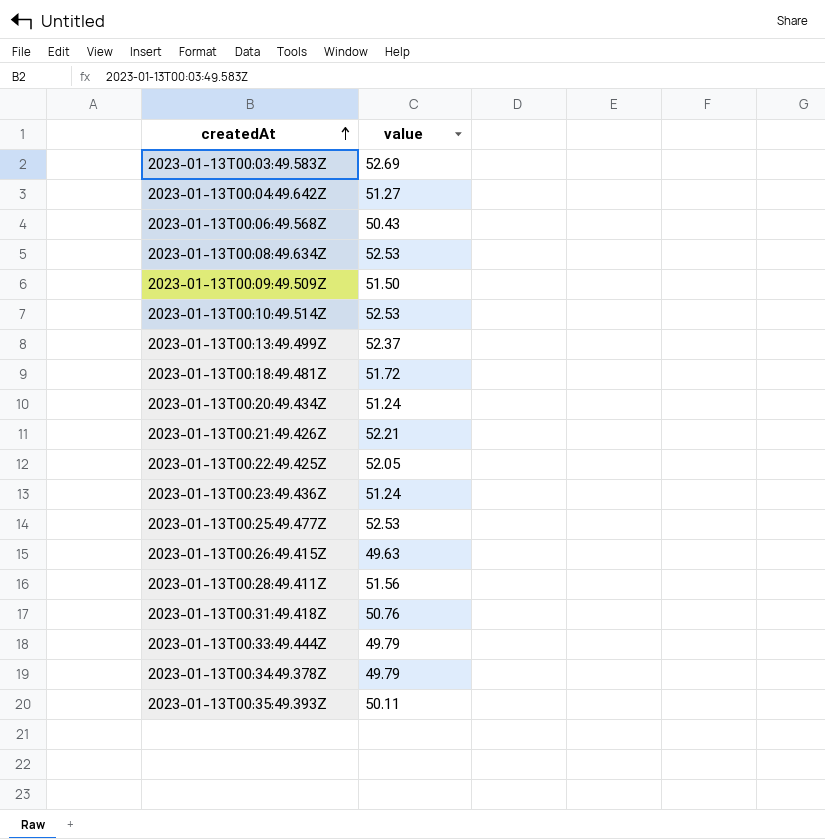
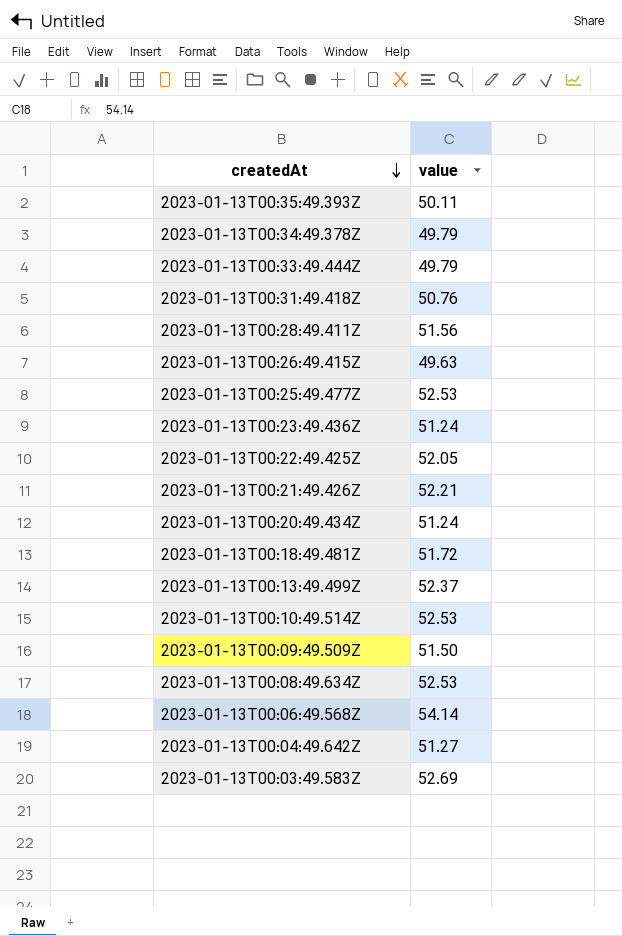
row order: createdAt ascending -> createdAt descending
2023-01-13T00:06:49.568Z | value: 50.43 -> 54.14

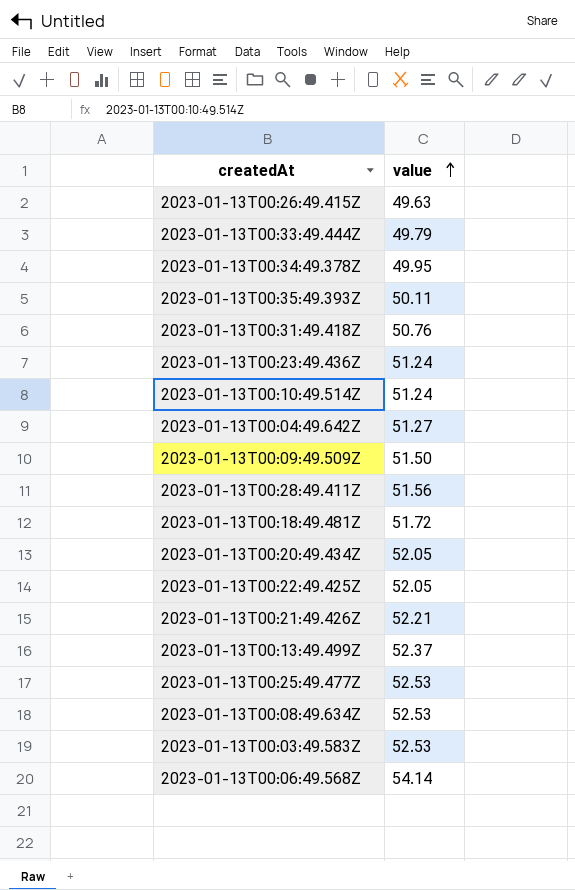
row order: createdAt descending -> value ascending
2023-01-13T00:34:49.378Z | value: 49.79 -> 49.95
2023-01-13T00:10:49.514Z | value: 52.53 -> 51.24
2023-01-13T00:20:49.434Z | value: 51.24 -> 52.05
2023-01-13T00:03:49.583Z | value: 52.69 -> 52.53

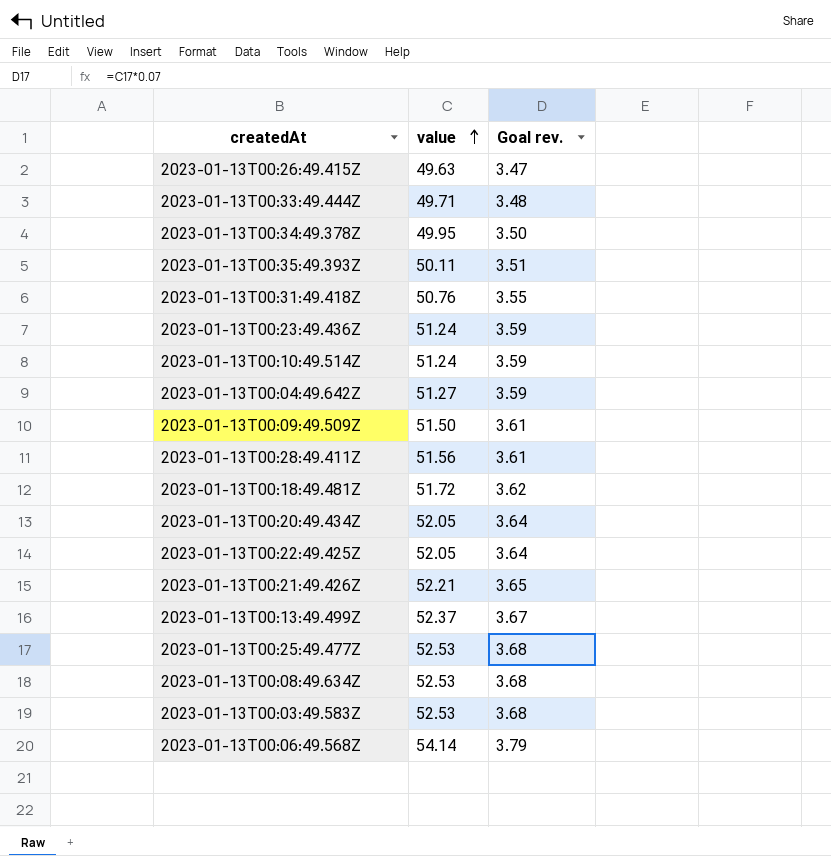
column Goal rev. | formula: none -> [value] * 0.07
2023-01-13T00:33:49.444Z | value: 49.79 -> 49.71

